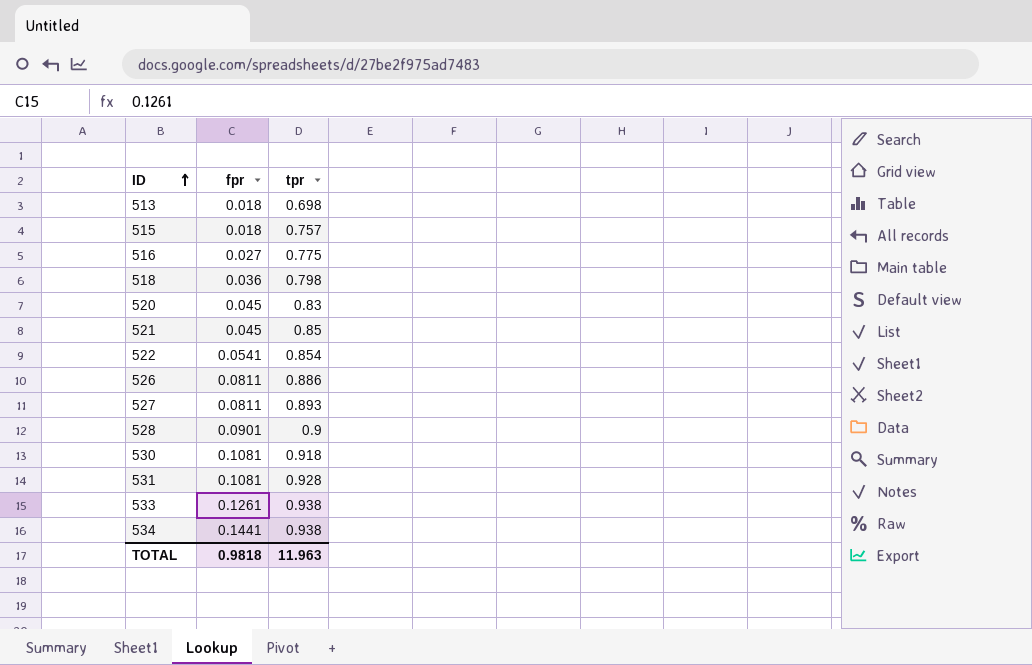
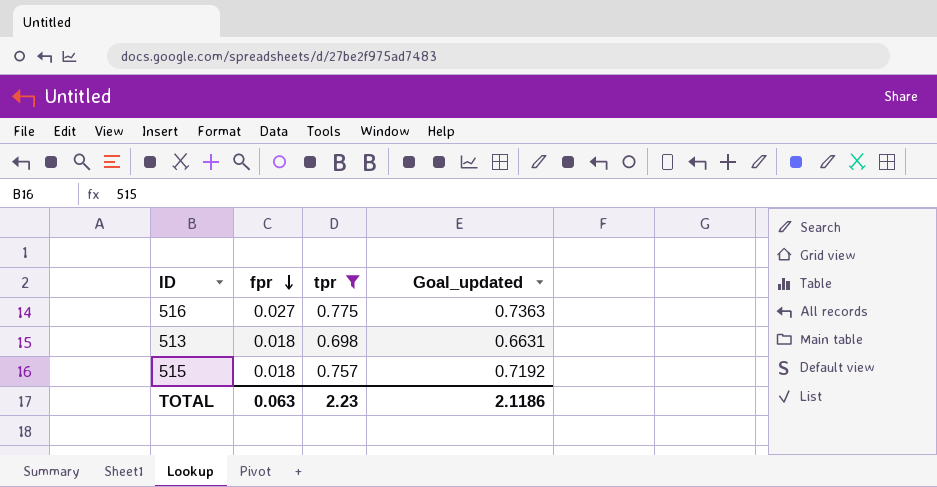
filter: none -> tpr <= 0.775
row order: ID ascending -> fpr descending
column Goal_updated | formula: none -> [tpr] * 0.95
TOTAL | fpr: 0.9818 -> 0.063
TOTAL | tpr: 11.963 -> 2.23

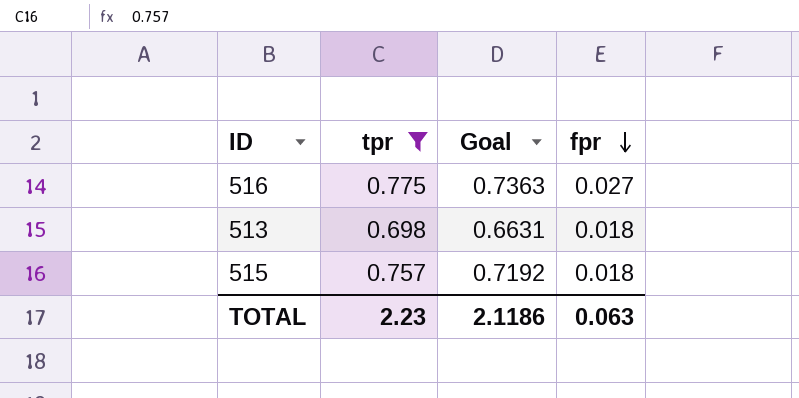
column name: Goal_updated -> Goal
column fpr | position: 2 -> 4

